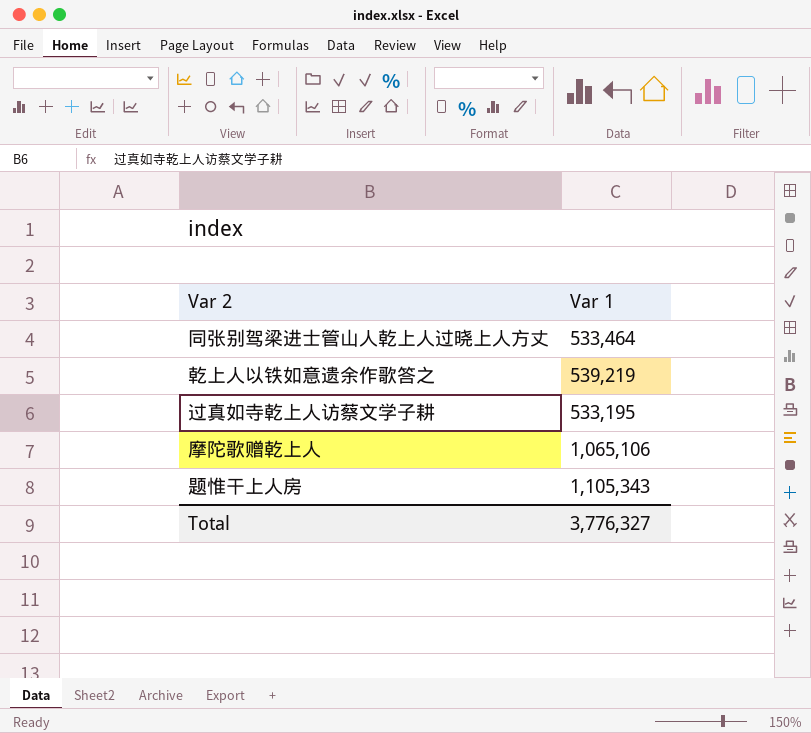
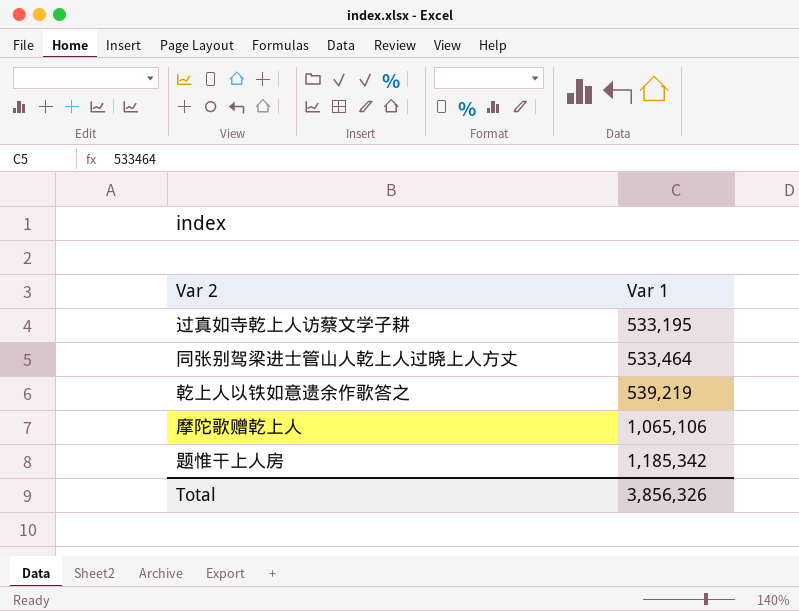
row order: none -> Var 1 ascending
题惟干上人房 | Var 1: 1,105,343 -> 1,185,342
Total | Var 1: 3,776,327 -> 3,856,326

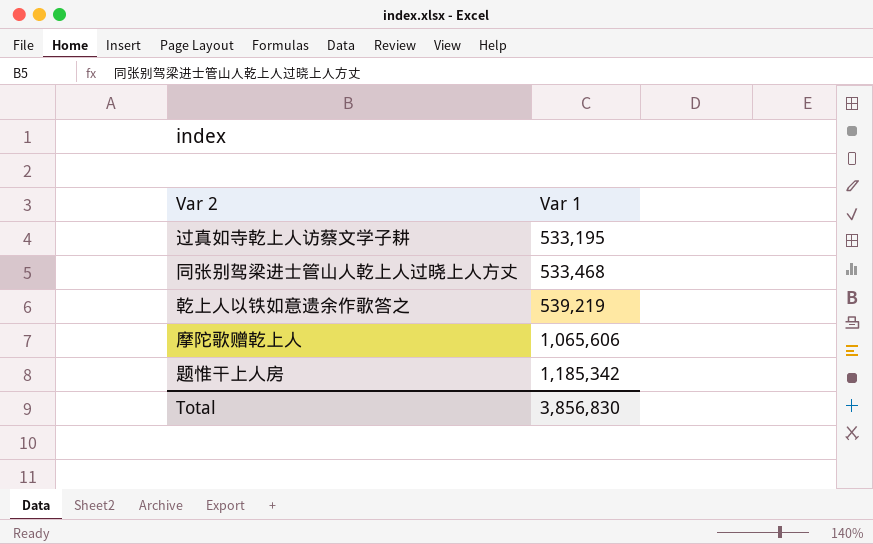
同张别驾梁进士管山人乾上人过晓上人方丈 | Var 1: 533,464 -> 533,468
摩陀歌赠乾上人 | Var 1: 1,065,106 -> 1,065,606
Total | Var 1: 3,856,326 -> 3,856,830

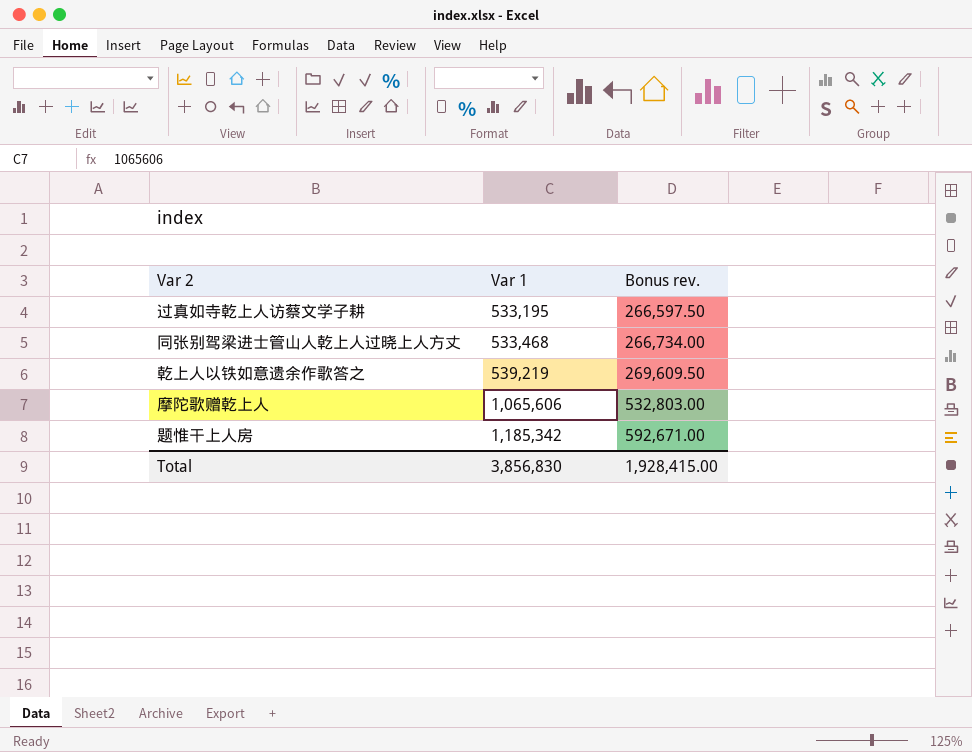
column Bonus rev. | formula: none -> [Var 1] * 0.5

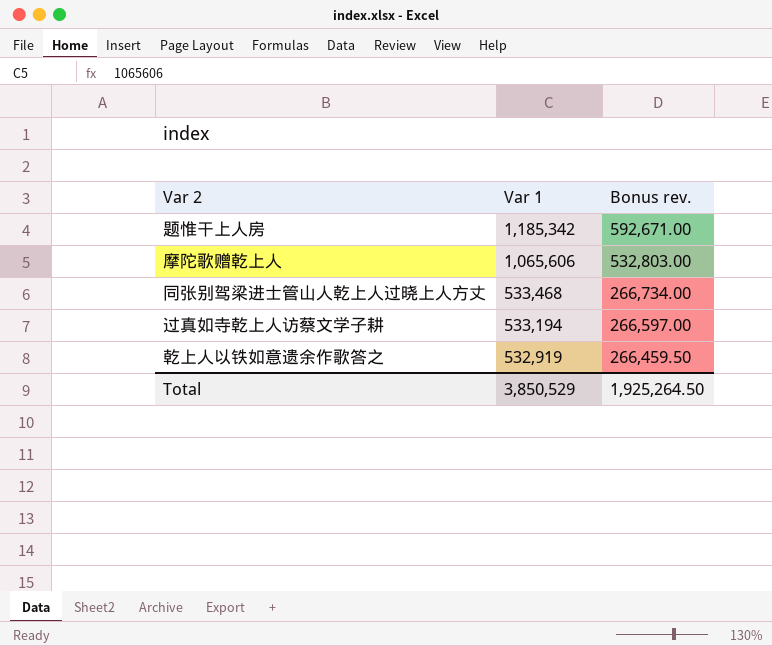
row order: Var 1 ascending -> Var 1 descending
过真如寺乾上人访蔡文学子耕 | Var 1: 533,195 -> 533,194
过真如寺乾上人访蔡文学子耕 | Bonus rev.: 266,597.50 -> 266,597.00
乾上人以铁如意遗余作歌答之 | Var 1: 539,219 -> 532,919
乾上人以铁如意遗余作歌答之 | Bonus rev.: 269,609.50 -> 266,459.50
Total | Var 1: 3,856,830 -> 3,850,529
Total | Bonus rev.: 1,928,415.00 -> 1,925,264.50

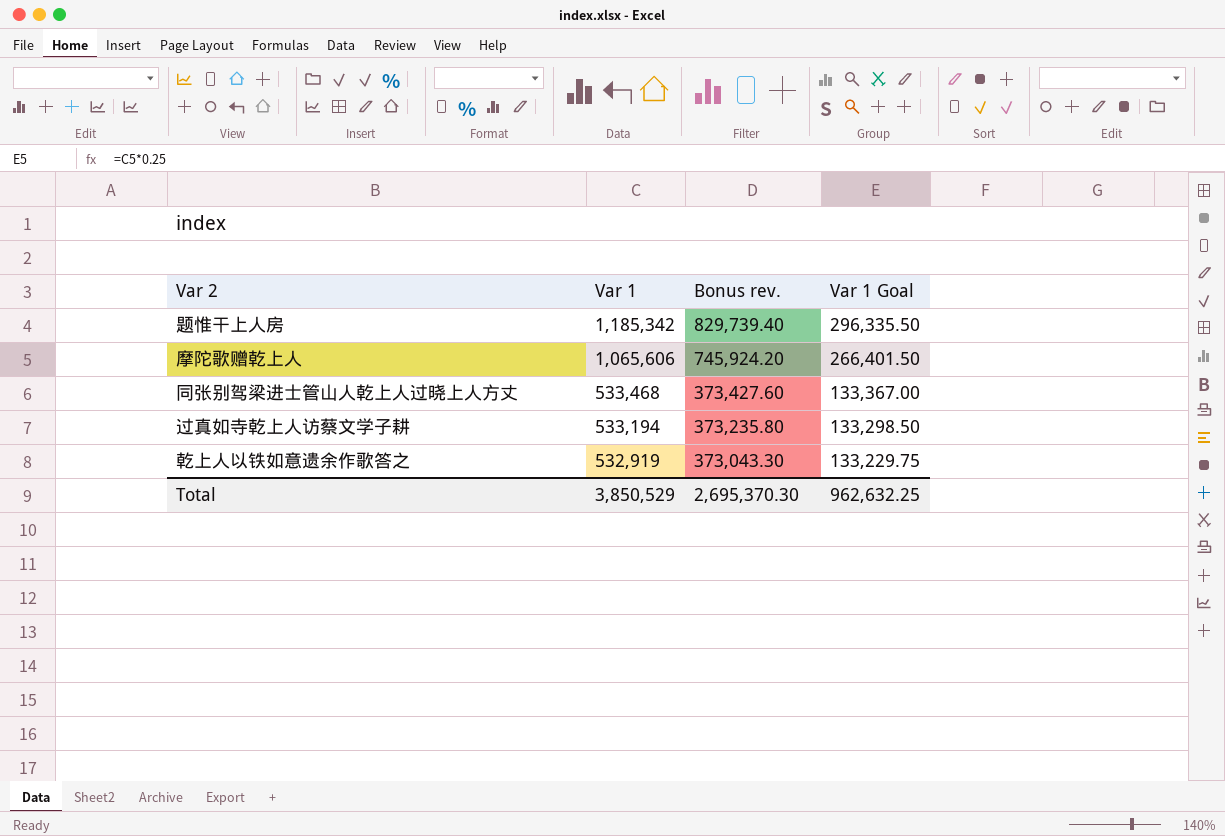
column Bonus rev. | formula: [Var 1] * 0.5 -> [Var 1] * 0.7
column Var 1 Goal | formula: none -> [Var 1] * 0.25
Total | Bonus rev.: 1,925,264.50 -> 2,695,370.30

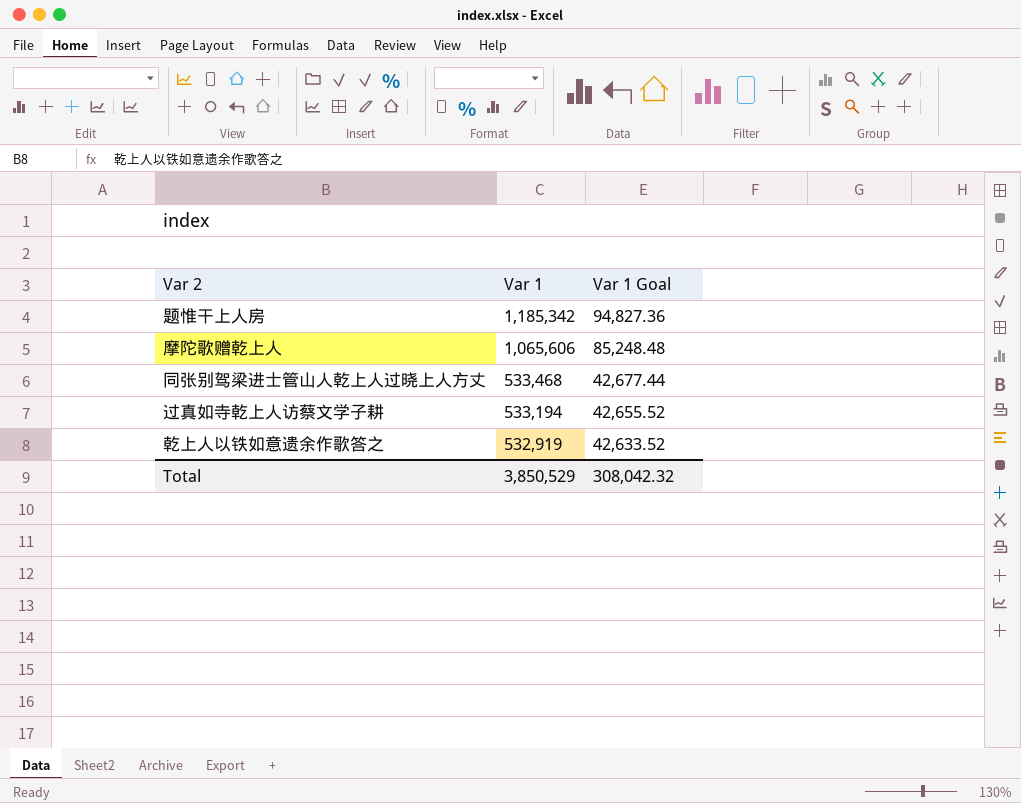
column Bonus rev. | formula: [Var 1] * 0.7 -> none
column Var 1 Goal | formula: [Var 1] * 0.25 -> [Var 1] * 0.08
Total | Var 1 Goal: 962,632.25 -> 308,042.32

